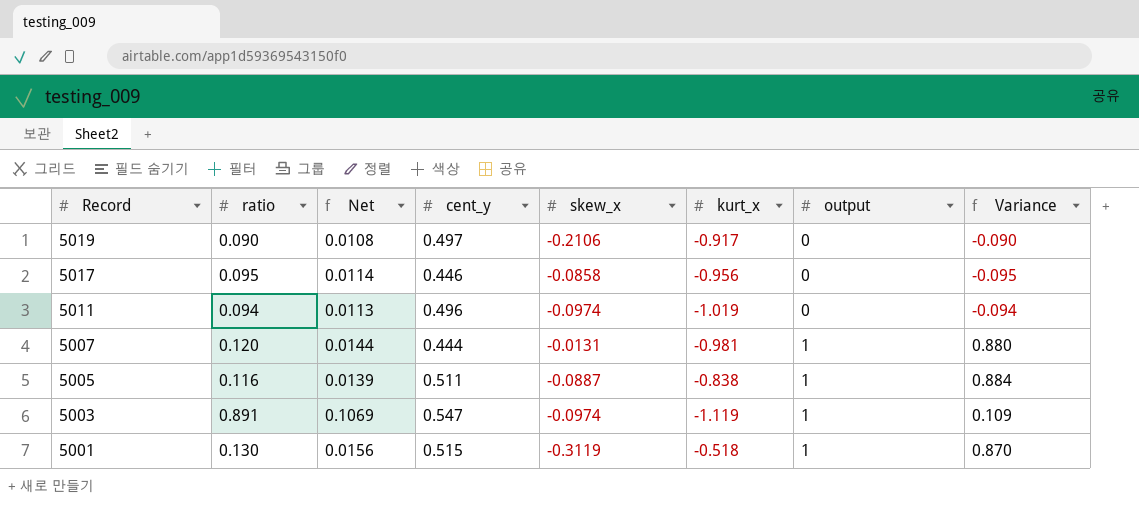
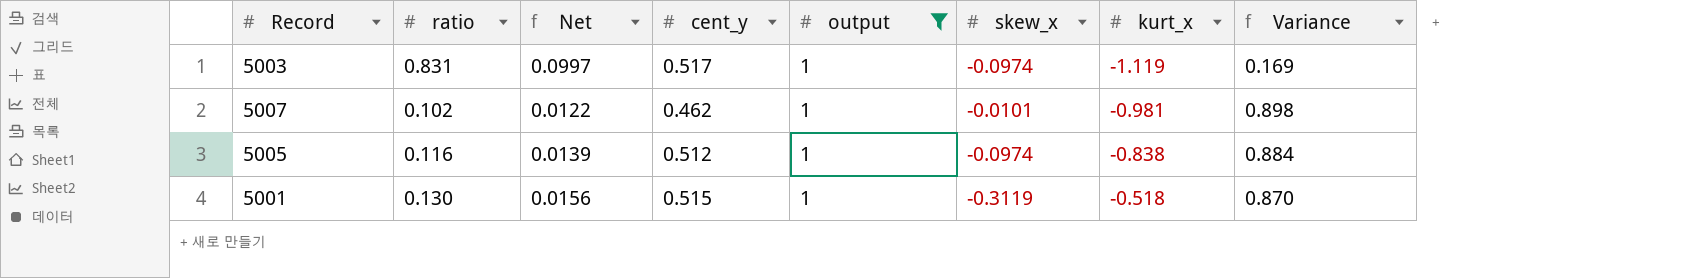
filter: none -> output = 1
row order: Record descending -> kurt_x ascending
column output | position: 7 -> 5
5003 | ratio: 0.891 -> 0.831
5003 | Net: 0.1069 -> 0.0997
5003 | cent_y: 0.547 -> 0.517
5003 | Variance: 0.109 -> 0.169
5007 | ratio: 0.120 -> 0.102
5007 | Net: 0.0144 -> 0.0122
5007 | cent_y: 0.444 -> 0.462
5007 | skew_x: -0.0131 -> -0.0101
5007 | Variance: 0.880 -> 0.898
5005 | cent_y: 0.511 -> 0.512
5005 | skew_x: -0.0887 -> -0.0974

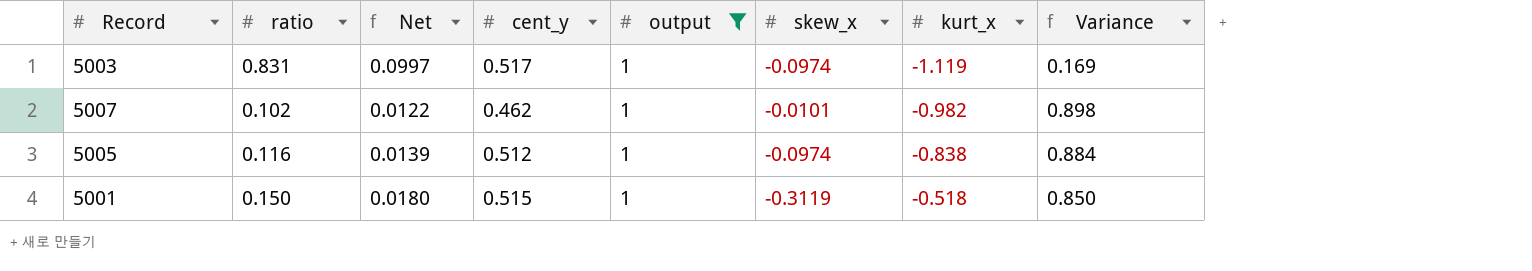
5007 | kurt_x: -0.981 -> -0.982
5001 | ratio: 0.130 -> 0.150
5001 | Net: 0.0156 -> 0.0180
5001 | Variance: 0.870 -> 0.850

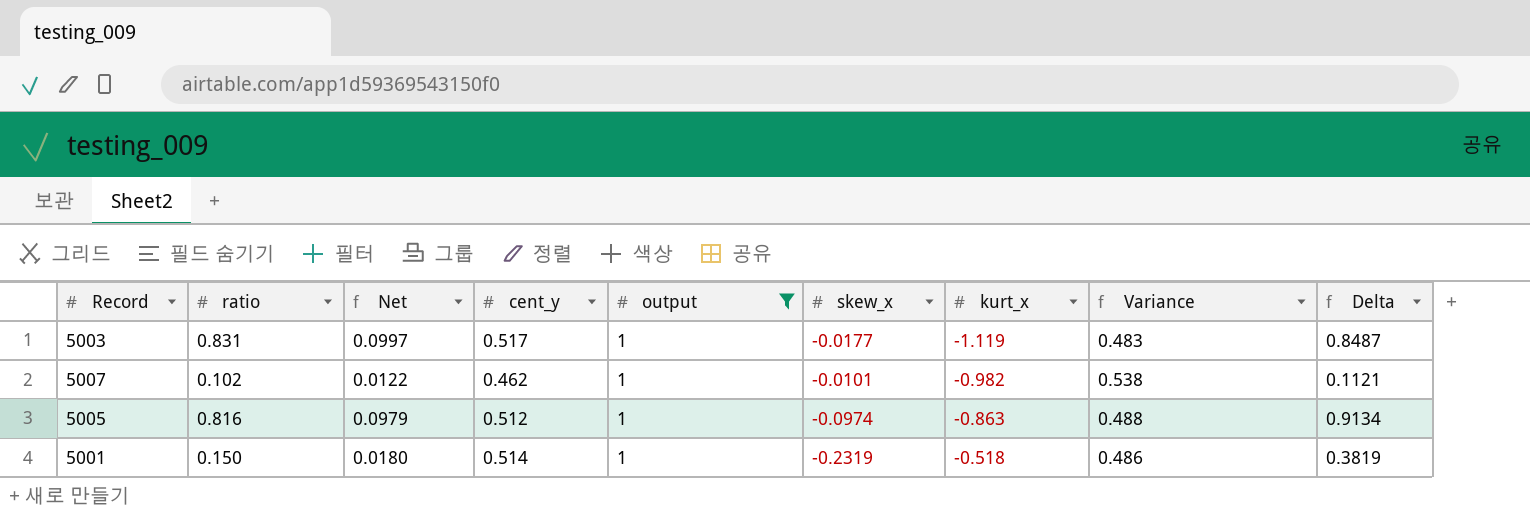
column Variance | formula: [output] - [ratio] -> [output] - [cent_y]
column Delta | formula: none -> [ratio] - [skew_x]
5003 | skew_x: -0.0974 -> -0.0177
5005 | ratio: 0.116 -> 0.816
5005 | Net: 0.0139 -> 0.0979
5005 | kurt_x: -0.838 -> -0.863
5001 | cent_y: 0.515 -> 0.514
5001 | skew_x: -0.3119 -> -0.2319

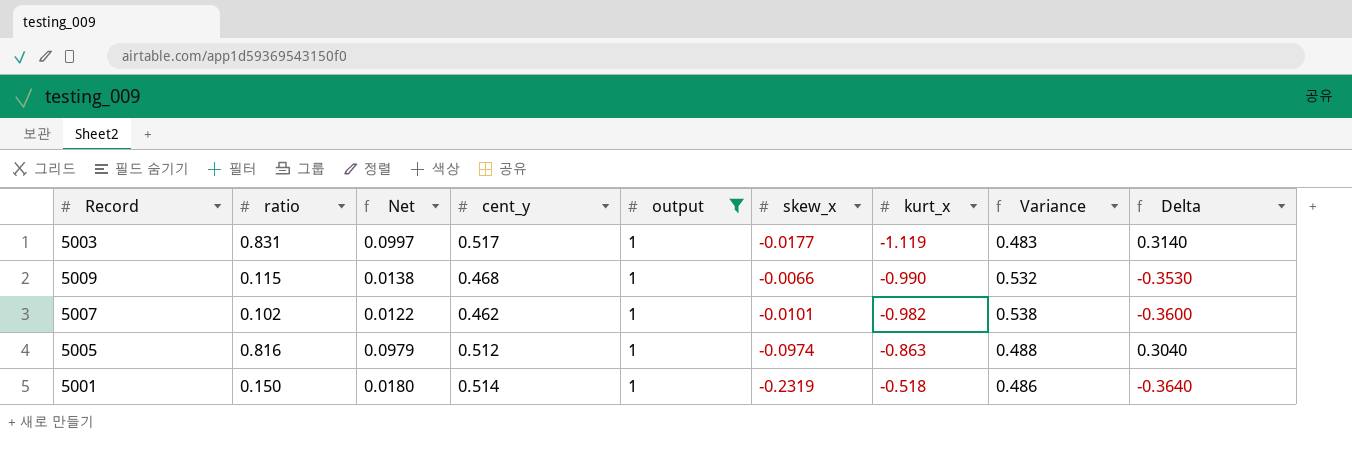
column Delta | formula: [ratio] - [skew_x] -> [ratio] - [cent_y]
row 5009: none -> 0.115 | 0.0138 | 0.468 | 1 | -0.0066 | -0.990 | 0.532 | -0.3530

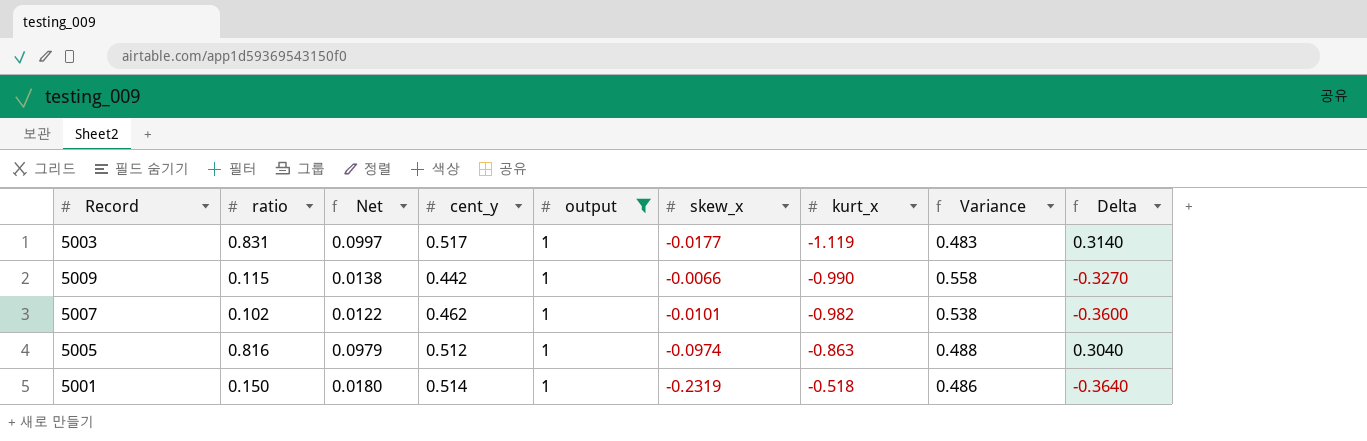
5009 | cent_y: 0.468 -> 0.442
5009 | Variance: 0.532 -> 0.558
5009 | Delta: -0.3530 -> -0.3270

